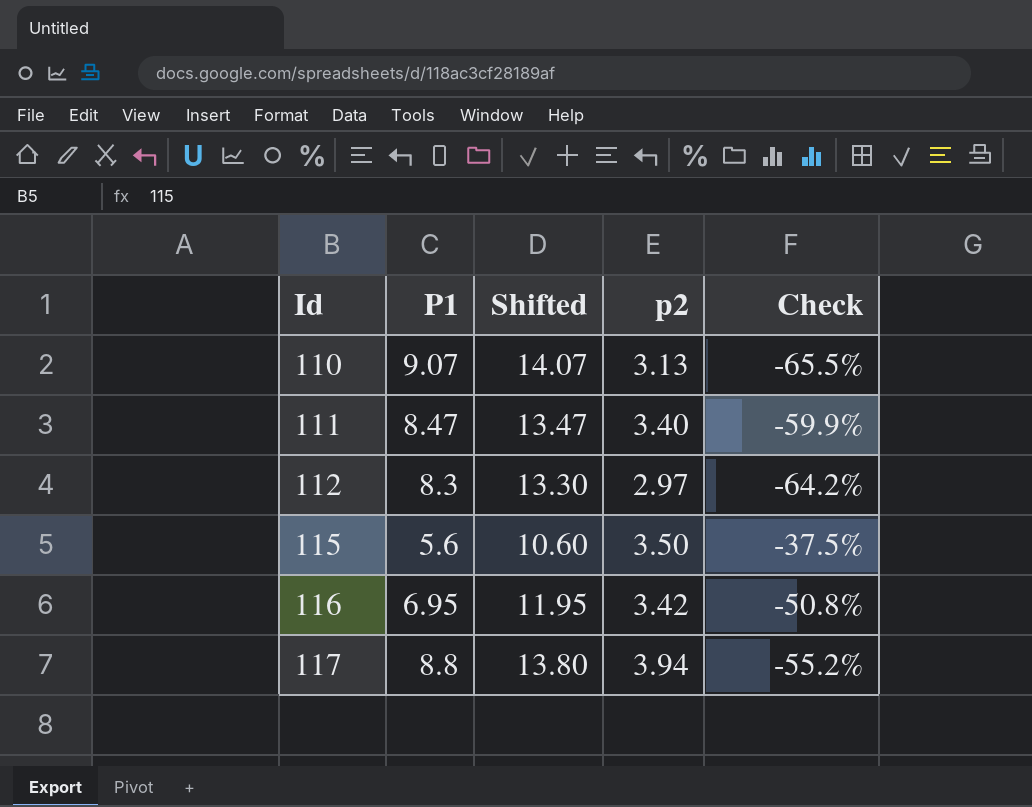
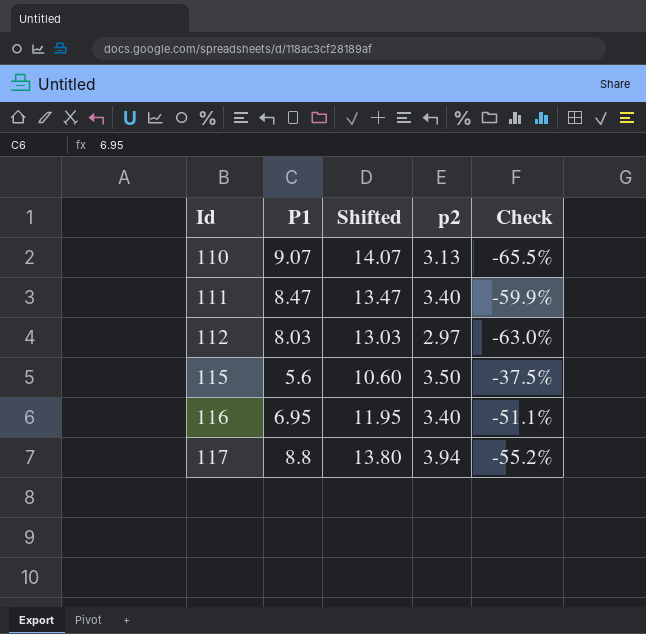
112 | P1: 8.3 -> 8.03
112 | Shifted: 13.30 -> 13.03
112 | Check: -64.2% -> -63.0%
116 | p2: 3.42 -> 3.40
116 | Check: -50.8% -> -51.1%

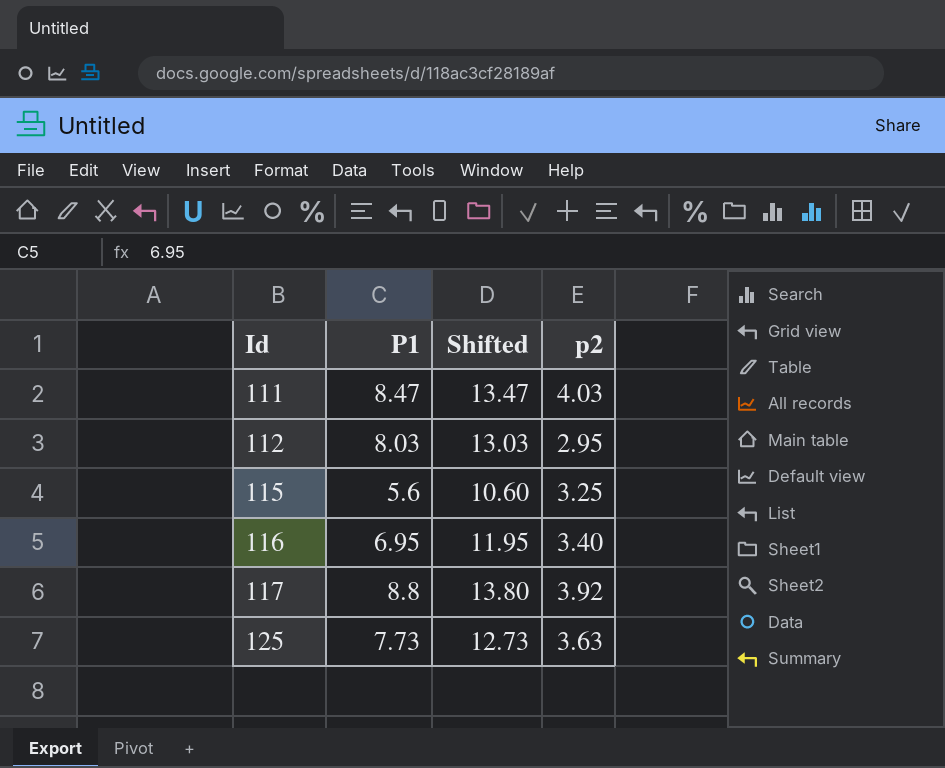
column Check | formula: ([p2] - [P1]) / [P1] -> none
row 110: 9.07 | 14.07 | 3.13 | -65.5% -> none
111 | p2: 3.40 -> 4.03
112 | p2: 2.97 -> 2.95
115 | p2: 3.50 -> 3.25
117 | p2: 3.94 -> 3.92
row 125: none -> 7.73 | 12.73 | 3.63

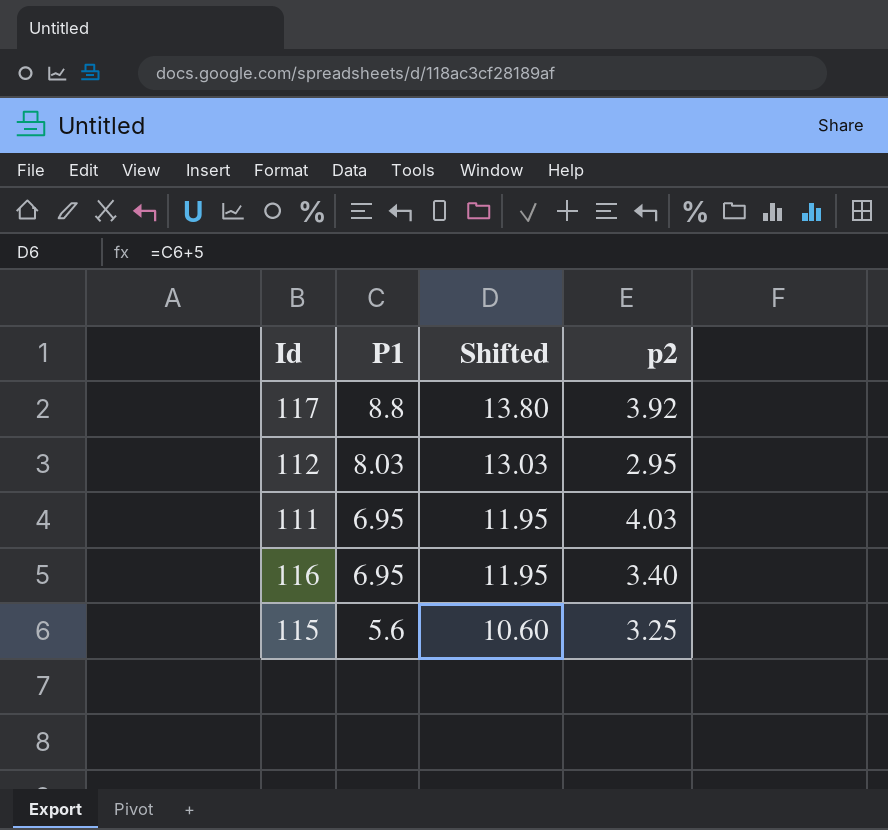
row order: Id ascending -> P1 descending
row 125: 7.73 | 12.73 | 3.63 -> none
111 | P1: 8.47 -> 6.95
111 | Shifted: 13.47 -> 11.95

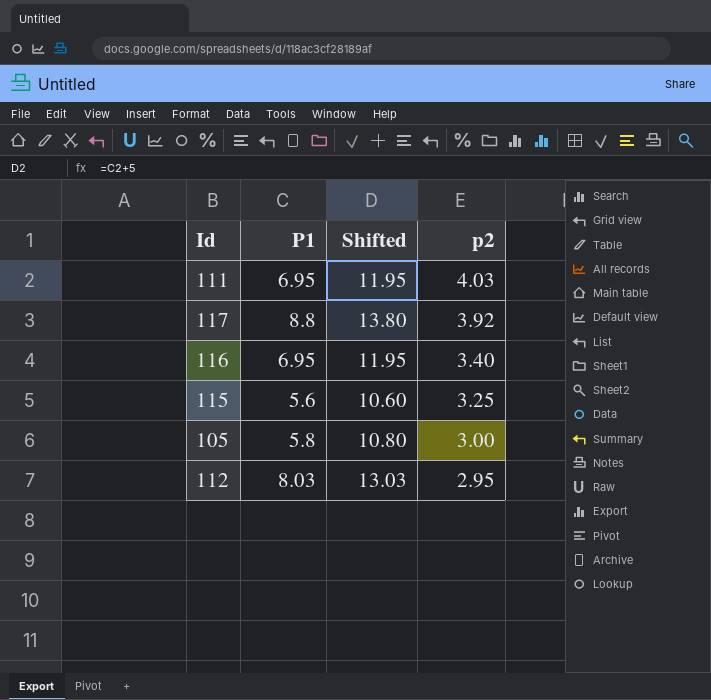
row order: P1 descending -> p2 descending
row 105: none -> 5.8 | 10.80 | 3.00

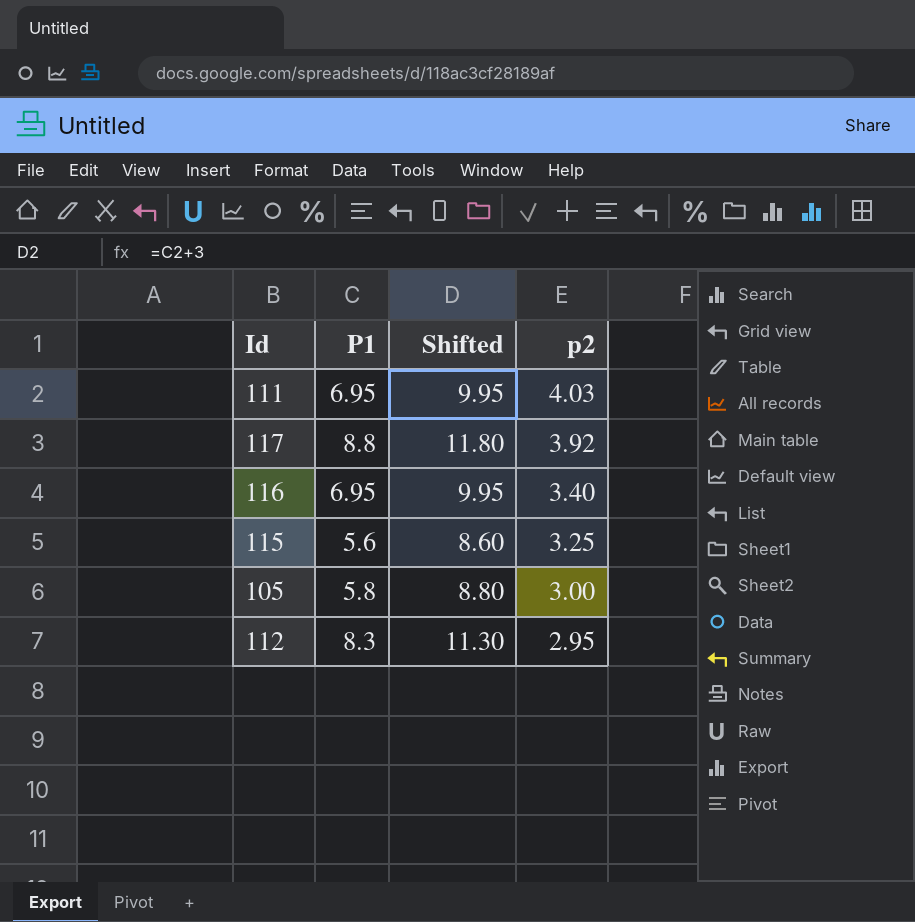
column Shifted | formula: [P1] + 5 -> [P1] + 3
112 | P1: 8.03 -> 8.3

